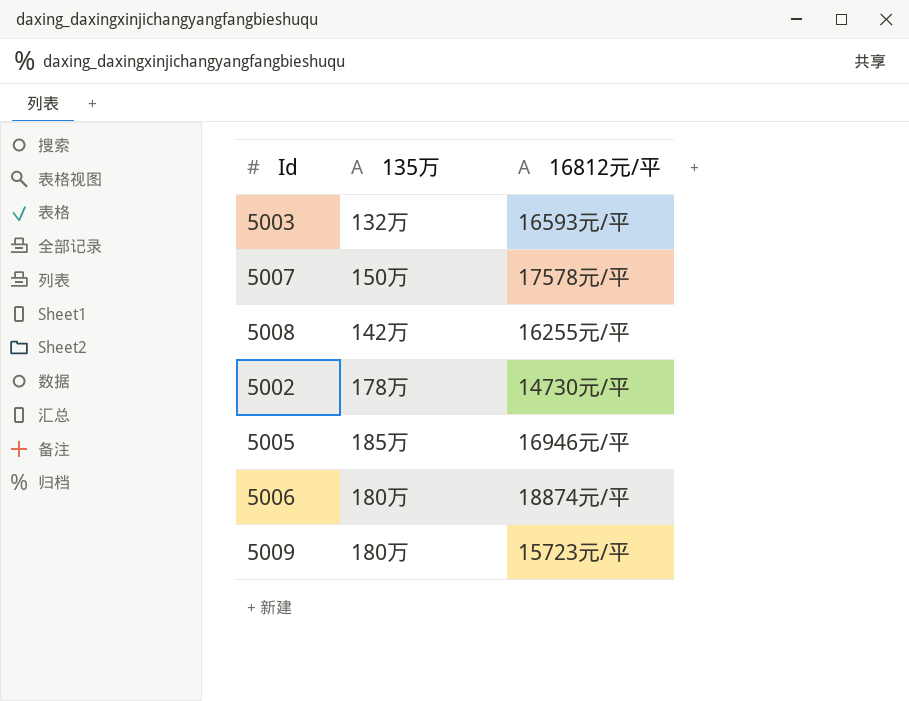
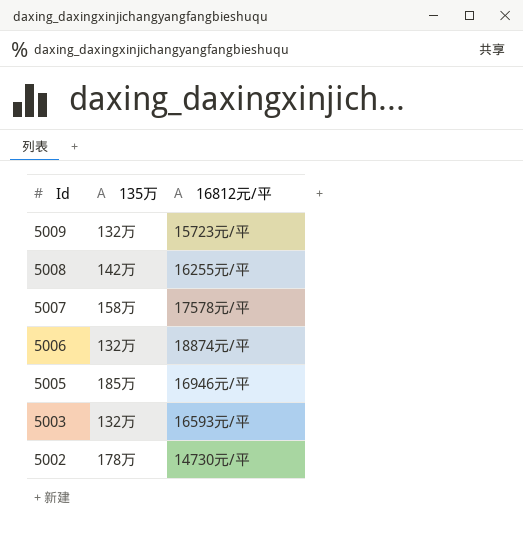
row order: none -> Id descending
5009 | 135万: 180万 -> 132万
5007 | 135万: 150万 -> 158万
5006 | 135万: 180万 -> 132万

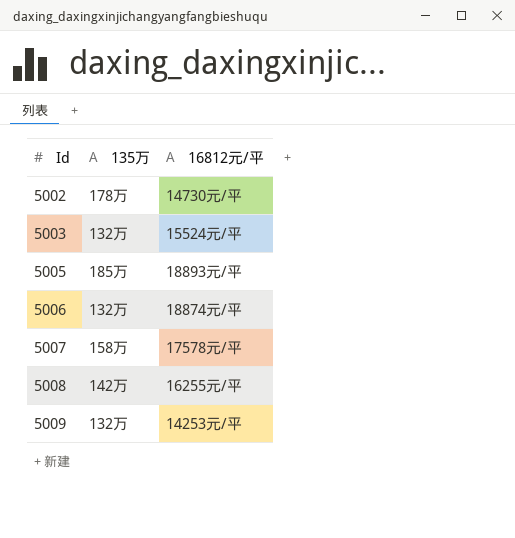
row order: Id descending -> Id ascending
5003 | 16812元/平: 16593元/平 -> 15524元/平
5005 | 16812元/平: 16946元/平 -> 18893元/平
5009 | 16812元/平: 15723元/平 -> 14253元/平

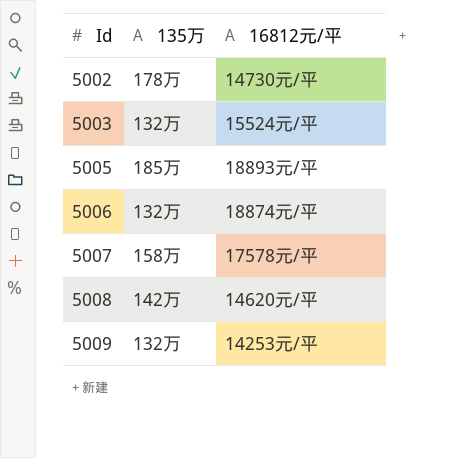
5008 | 16812元/平: 16255元/平 -> 14620元/平

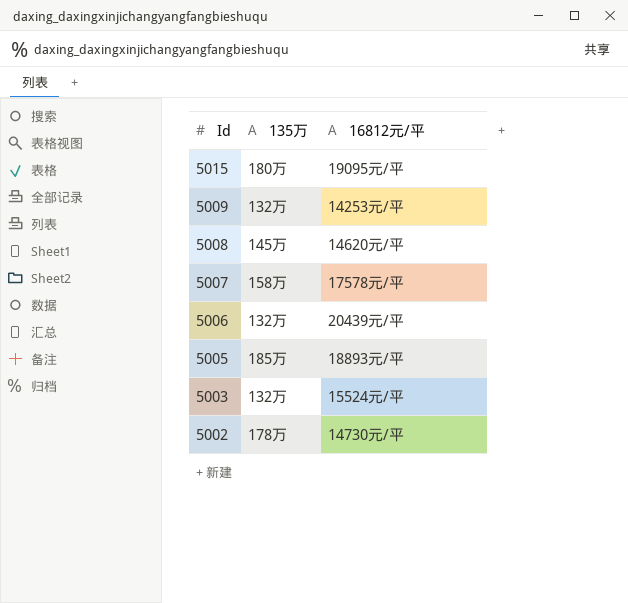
row order: Id ascending -> Id descending
row 5015: none -> 180万 | 19095元/平
5008 | 135万: 142万 -> 145万
5006 | 16812元/平: 18874元/平 -> 20439元/平

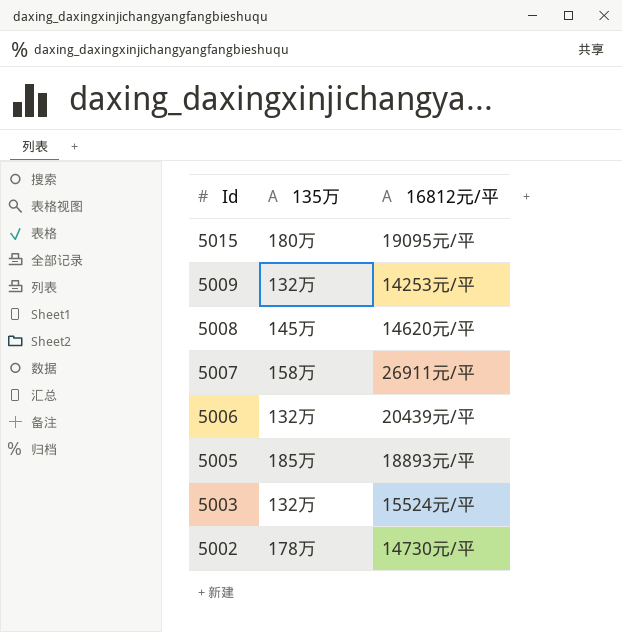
5007 | 16812元/平: 17578元/平 -> 26911元/平

